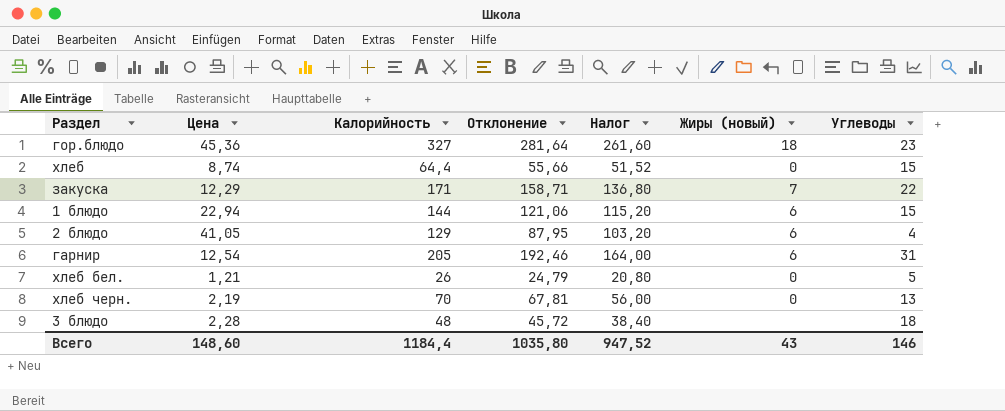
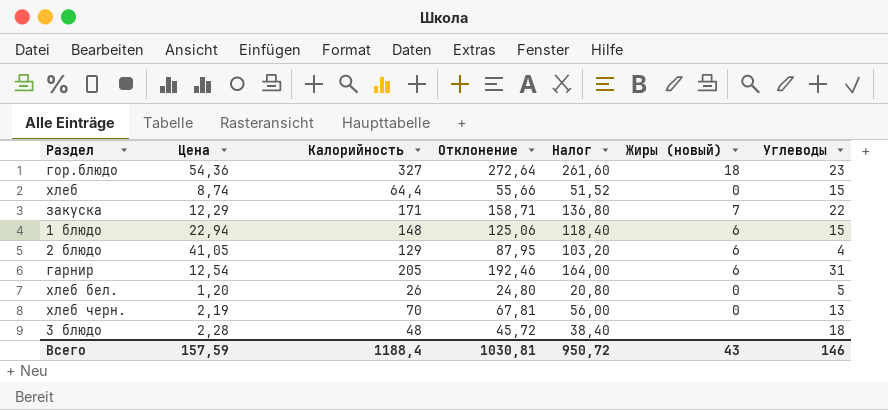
гор.блюдо | Цена: 45,36 -> 54,36
гор.блюдо | Отклонение: 281,64 -> 272,64
1 блюдо | Калорийность: 144 -> 148
1 блюдо | Отклонение: 121,06 -> 125,06
1 блюдо | Налог: 115,20 -> 118,40
хлеб бел. | Цена: 1,21 -> 1,20
хлеб бел. | Отклонение: 24,79 -> 24,80
Всего | Цена: 148,60 -> 157,59
Всего | Калорийность: 1184,4 -> 1188,4
Всего | Отклонение: 1035,80 -> 1030,81
Всего | Налог: 947,52 -> 950,72

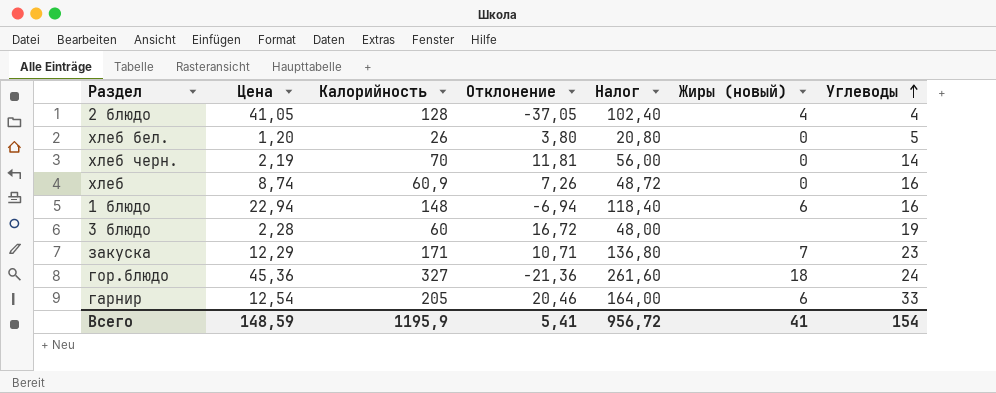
row order: none -> Углеводы ascending
column Отклонение | formula: [Калорийность] - [Цена] -> [Углеводы] - [Цена]
2 блюдо | Калорийность: 129 -> 128
2 блюдо | Налог: 103,20 -> 102,40
2 блюдо | Жиры (новый): 6 -> 4
хлеб черн. | Углеводы: 13 -> 14
хлеб | Калорийность: 64,4 -> 60,9
хлеб | Налог: 51,52 -> 48,72
хлеб | Углеводы: 15 -> 16
1 блюдо | Углеводы: 15 -> 16
3 блюдо | Калорийность: 48 -> 60
3 блюдо | Налог: 38,40 -> 48,00
3 блюдо | Углеводы: 18 -> 19
закуска | Углеводы: 22 -> 23
гор.блюдо | Цена: 54,36 -> 45,36
гор.блюдо | Углеводы: 23 -> 24
гарнир | Углеводы: 31 -> 33
Всего | Цена: 157,59 -> 148,59
Всего | Калорийность: 1188,4 -> 1195,9
Всего | Отклонение: 1030,81 -> 5,41
Всего | Налог: 950,72 -> 956,72
Всего | Жиры (новый): 43 -> 41
Всего | Углеводы: 146 -> 154

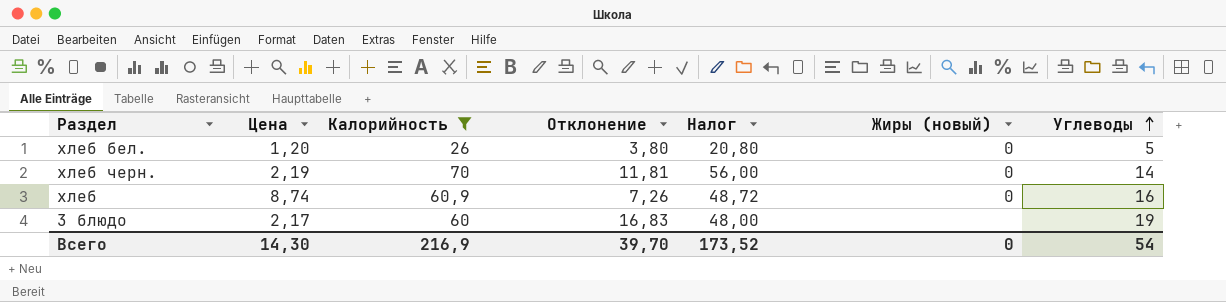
filter: none -> Калорийность <= 70
3 блюдо | Цена: 2,28 -> 2,17
3 блюдо | Отклонение: 16,72 -> 16,83
Всего | Цена: 148,59 -> 14,30
Всего | Калорийность: 1195,9 -> 216,9
Всего | Отклонение: 5,41 -> 39,70
Всего | Налог: 956,72 -> 173,52
Всего | Жиры (новый): 41 -> 0
Всего | Углеводы: 154 -> 54

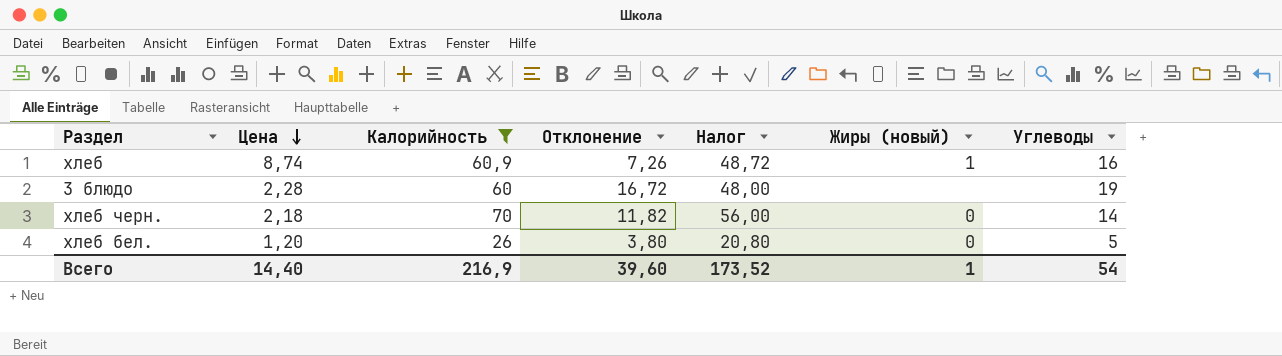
row order: Углеводы ascending -> Цена descending
хлеб | Жиры (новый): 0 -> 1
3 блюдо | Цена: 2,17 -> 2,28
3 блюдо | Отклонение: 16,83 -> 16,72
хлеб черн. | Цена: 2,19 -> 2,18
хлеб черн. | Отклонение: 11,81 -> 11,82
Всего | Цена: 14,30 -> 14,40
Всего | Отклонение: 39,70 -> 39,60
Всего | Жиры (новый): 0 -> 1

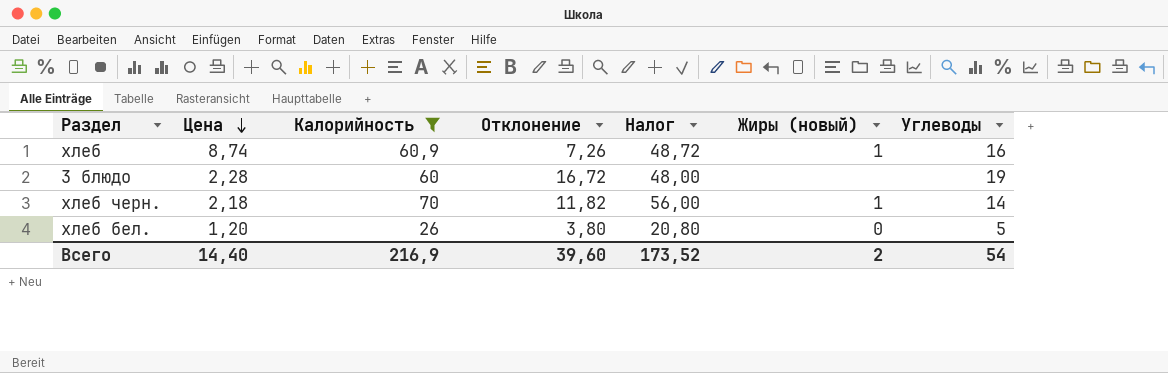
хлеб черн. | Жиры (новый): 0 -> 1
Всего | Жиры (новый): 1 -> 2

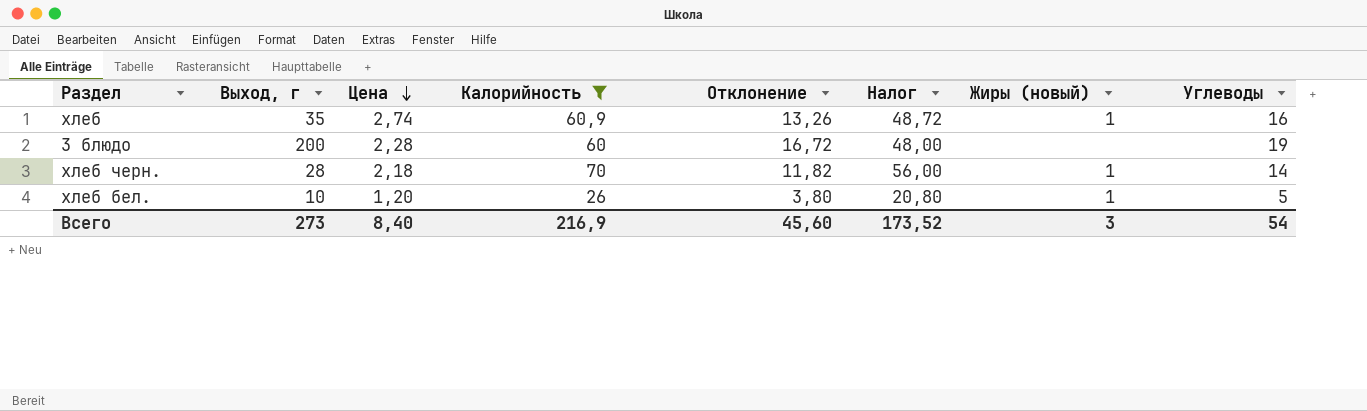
column Выход, г | position: none -> 2
хлеб | Цена: 8,74 -> 2,74
хлеб | Отклонение: 7,26 -> 13,26
хлеб бел. | Жиры (новый): 0 -> 1
Всего | Цена: 14,40 -> 8,40
Всего | Отклонение: 39,60 -> 45,60
Всего | Жиры (новый): 2 -> 3

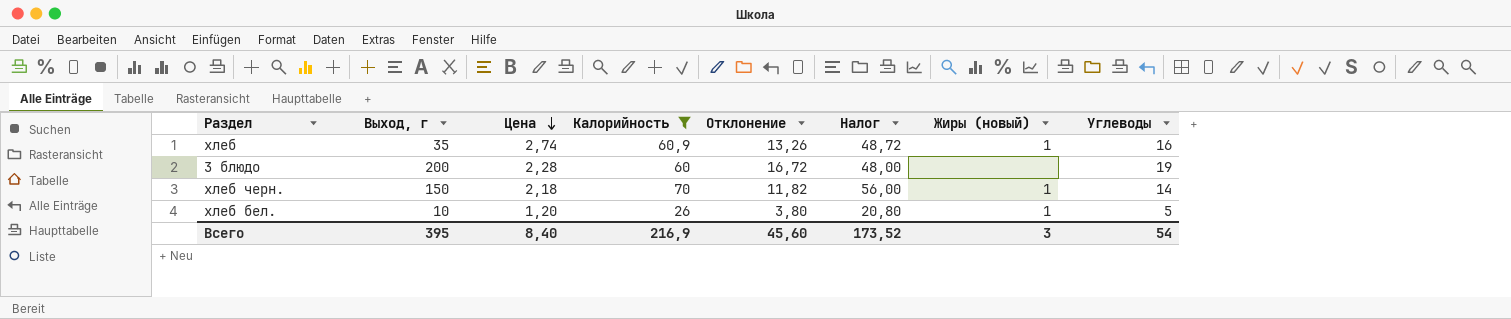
хлеб черн. | Выход, г: 28 -> 150
Всего | Выход, г: 273 -> 395

